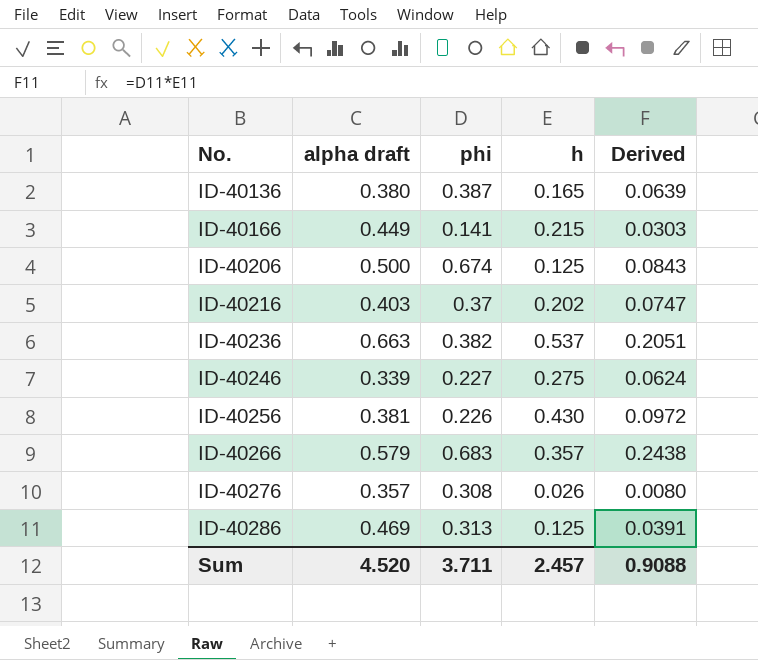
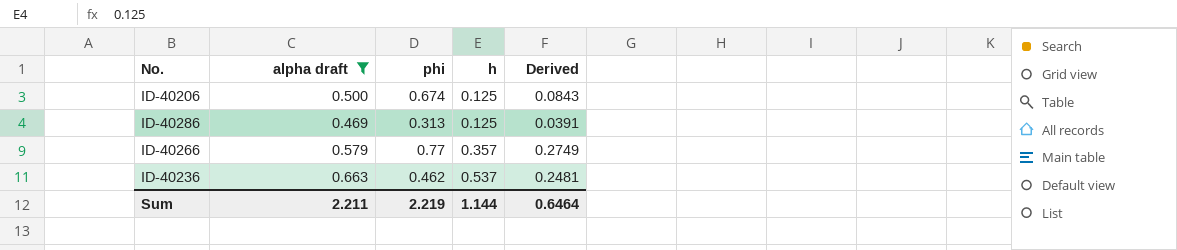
filter: none -> alpha draft >= 0.469
row order: No. ascending -> h ascending
ID-40266 | phi: 0.683 -> 0.77
ID-40266 | Derived: 0.2438 -> 0.2749
ID-40236 | phi: 0.382 -> 0.462
ID-40236 | Derived: 0.2051 -> 0.2481
Sum | alpha draft: 4.520 -> 2.211
Sum | phi: 3.711 -> 2.219
Sum | h: 2.457 -> 1.144
Sum | Derived: 0.9088 -> 0.6464

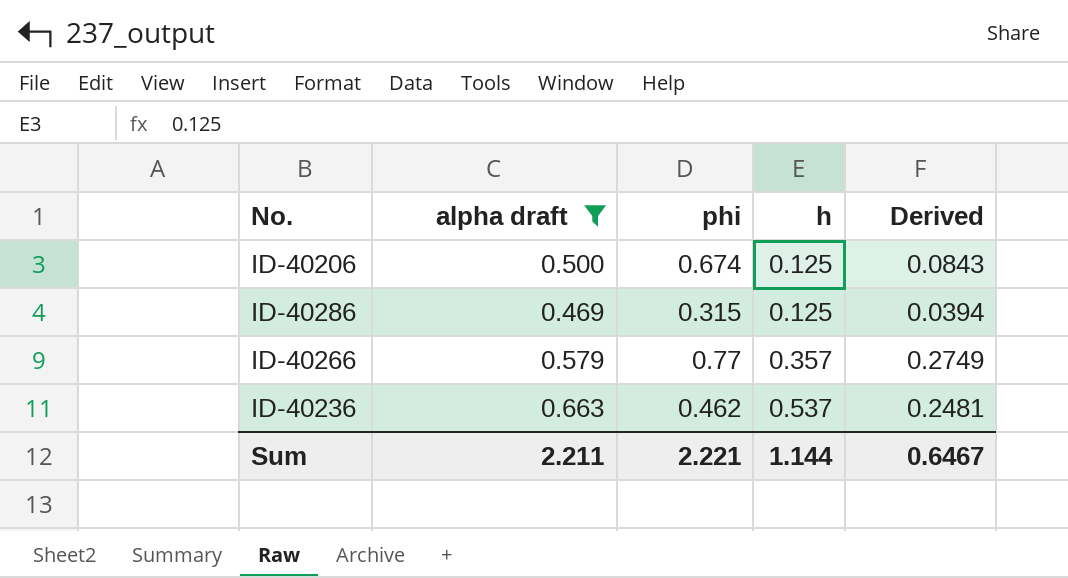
ID-40286 | phi: 0.313 -> 0.315
ID-40286 | Derived: 0.0391 -> 0.0394
Sum | phi: 2.219 -> 2.221
Sum | Derived: 0.6464 -> 0.6467

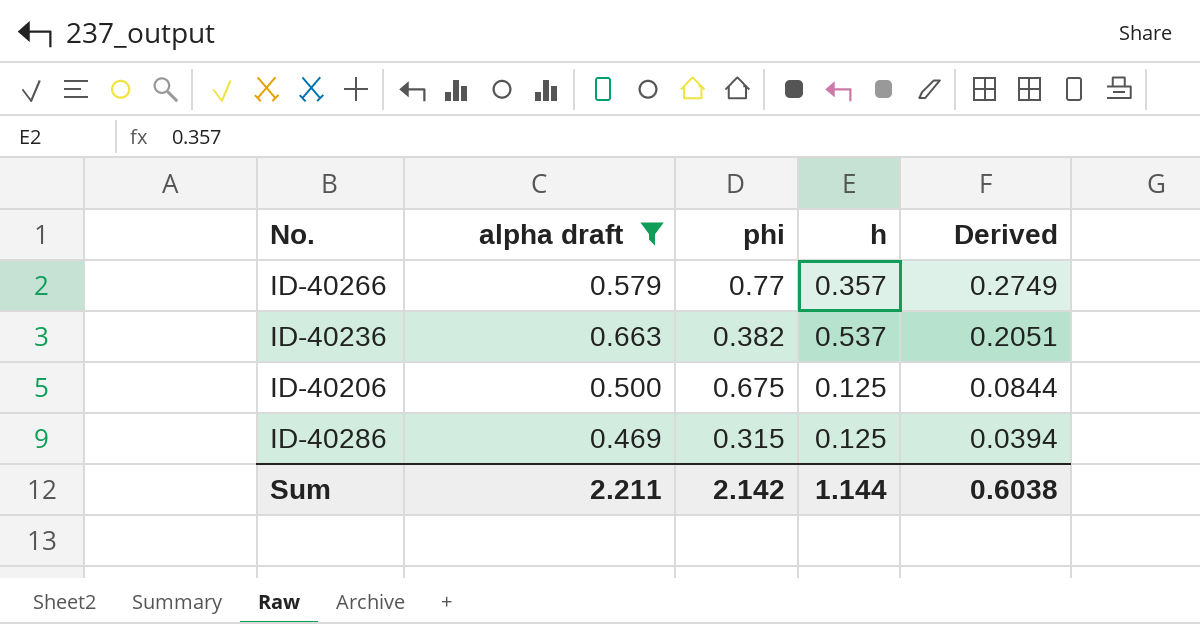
row order: h ascending -> Derived descending
ID-40236 | phi: 0.462 -> 0.382
ID-40236 | Derived: 0.2481 -> 0.2051
ID-40206 | phi: 0.674 -> 0.675
ID-40206 | Derived: 0.0843 -> 0.0844
Sum | phi: 2.221 -> 2.142
Sum | Derived: 0.6467 -> 0.6038

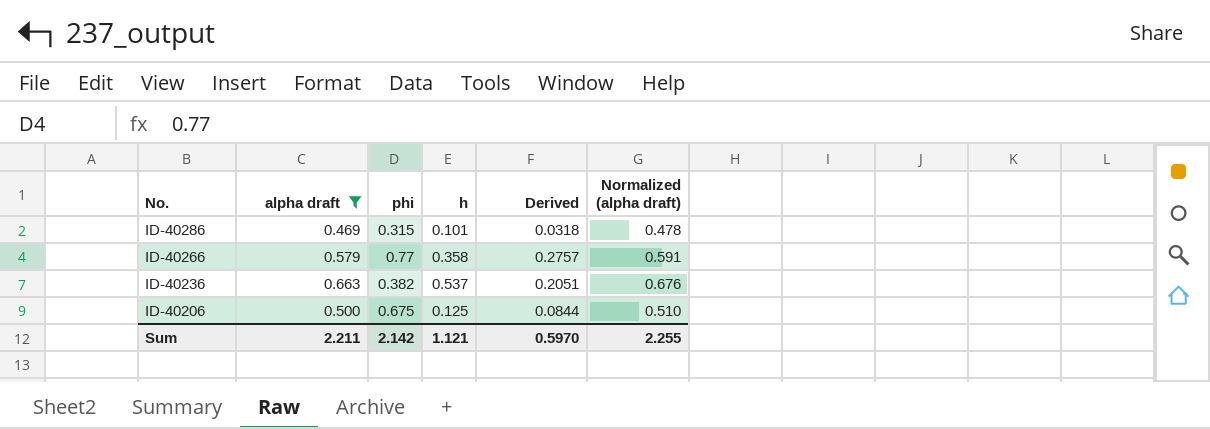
row order: Derived descending -> No. descending
column Normalized (alpha draft) | formula: none -> [alpha draft] * 1.02
ID-40286 | h: 0.125 -> 0.101
ID-40286 | Derived: 0.0394 -> 0.0318
ID-40266 | h: 0.357 -> 0.358
ID-40266 | Derived: 0.2749 -> 0.2757
Sum | h: 1.144 -> 1.121
Sum | Derived: 0.6038 -> 0.5970

